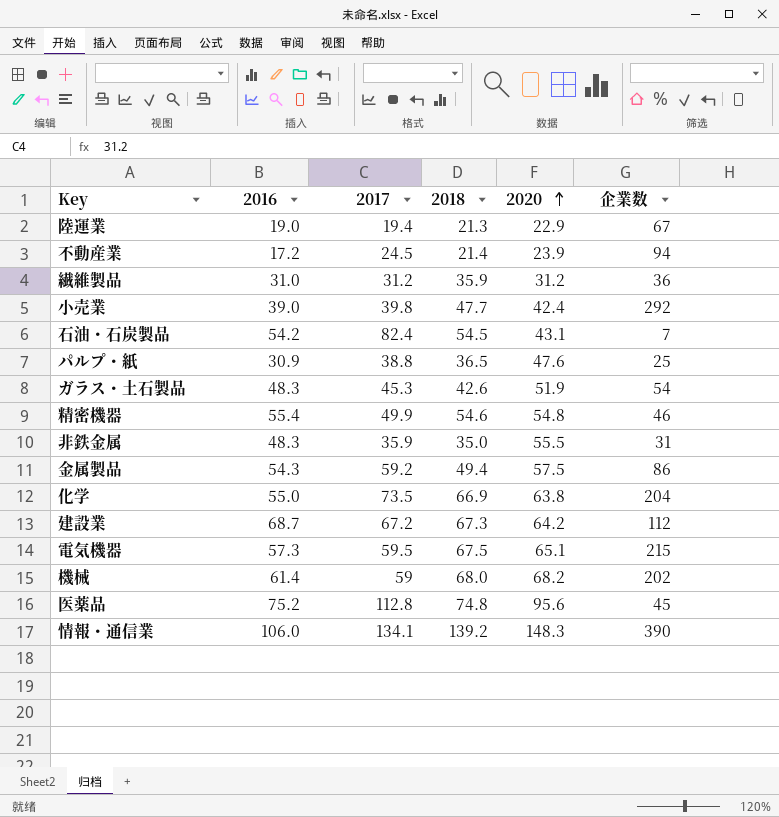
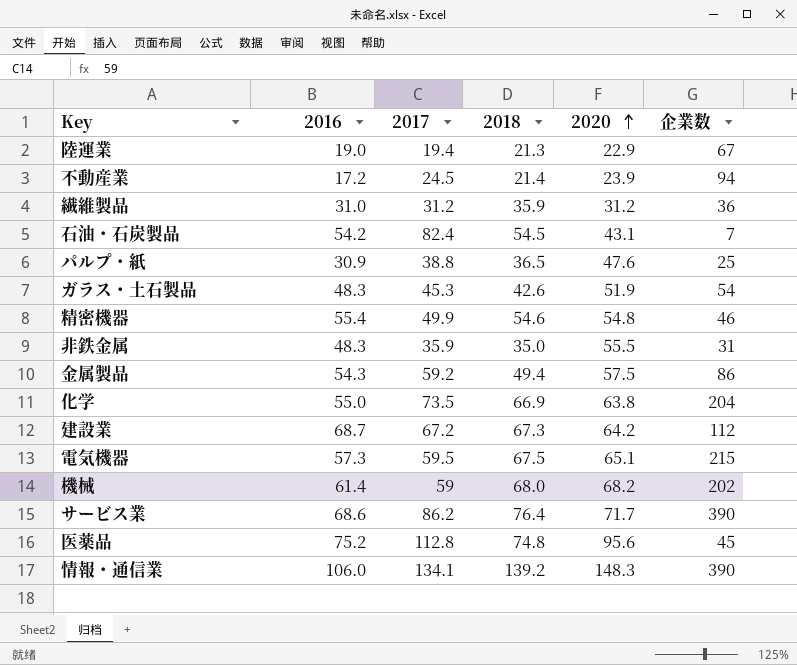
row 小売業: 39.0 | 39.8 | 47.7 | 42.4 | 292 -> none
row サービス業: none -> 68.6 | 86.2 | 76.4 | 71.7 | 390

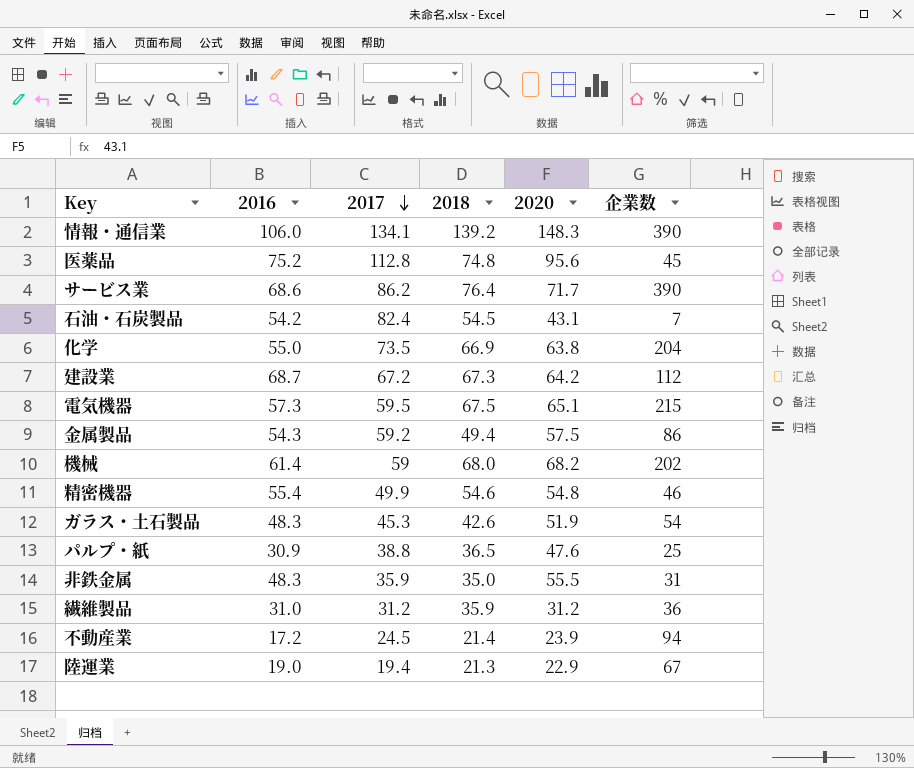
row order: 2020 ascending -> 2017 descending

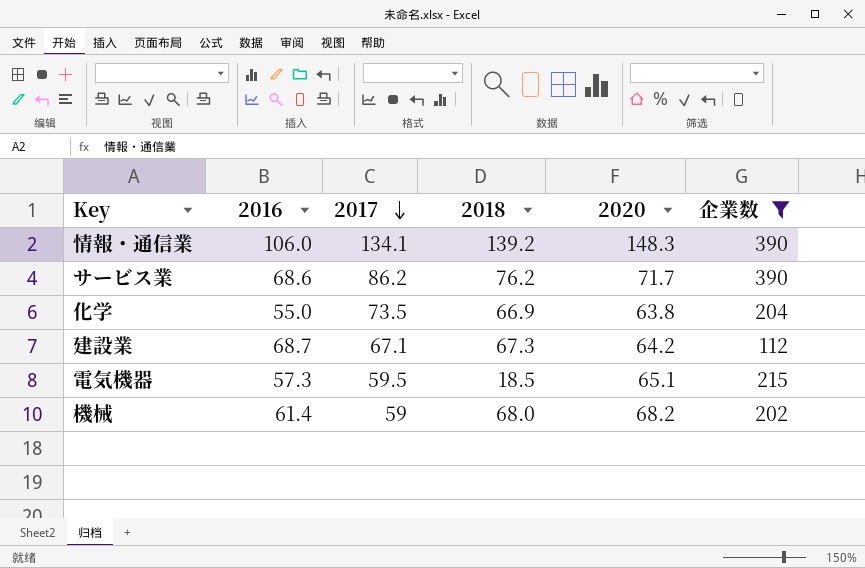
filter: none -> 企業数 >= 112
サービス業 | 2018: 76.4 -> 76.2
建設業 | 2017: 67.2 -> 67.1
電気機器 | 2018: 67.5 -> 18.5

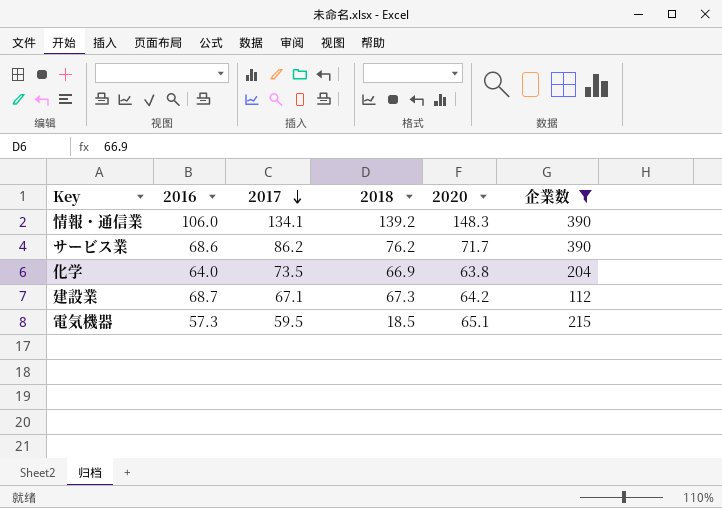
row 機械: 61.4 | 59 | 68.0 | 68.2 | 202 -> none
化学 | 2016: 55.0 -> 64.0

